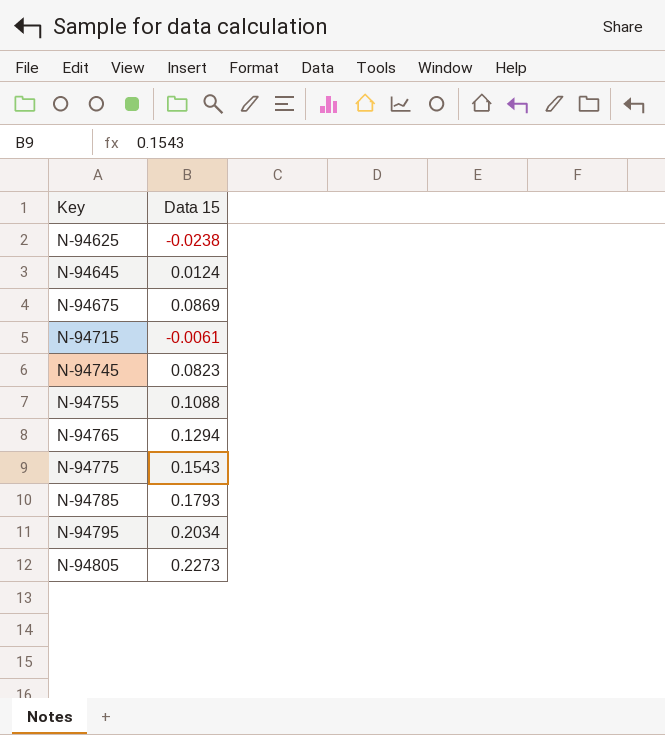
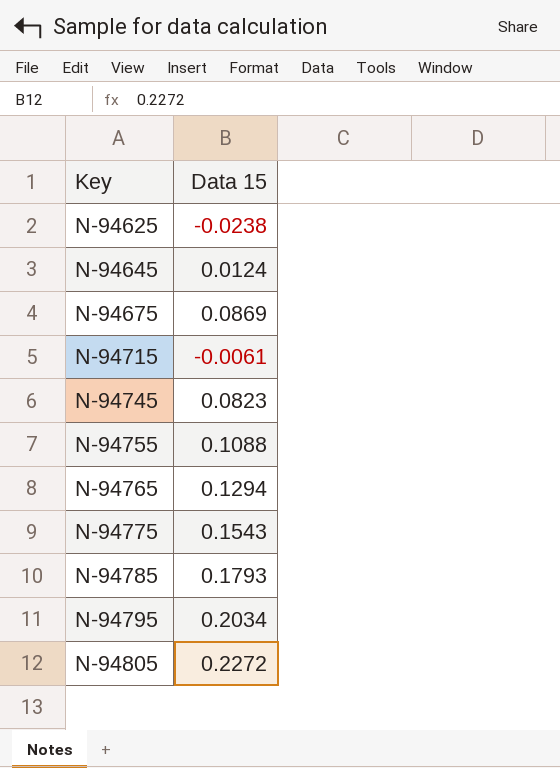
N-94805 | Data 15: 0.2273 -> 0.2272

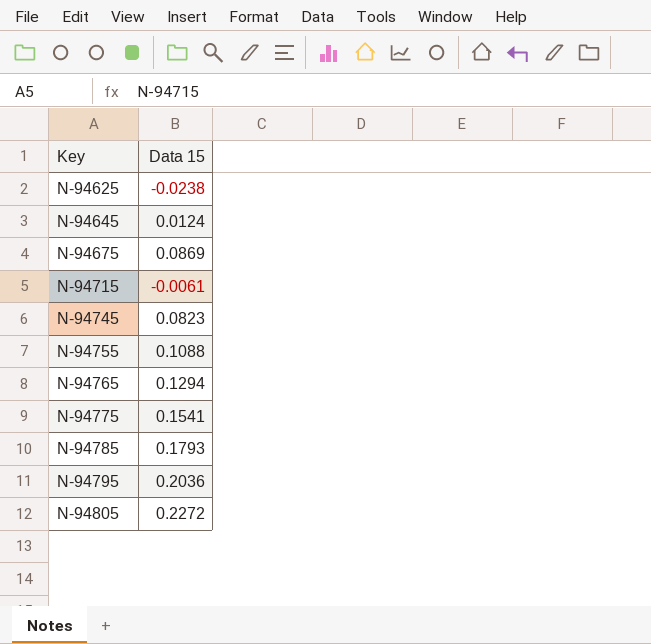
N-94775 | Data 15: 0.1543 -> 0.1541
N-94795 | Data 15: 0.2034 -> 0.2036

